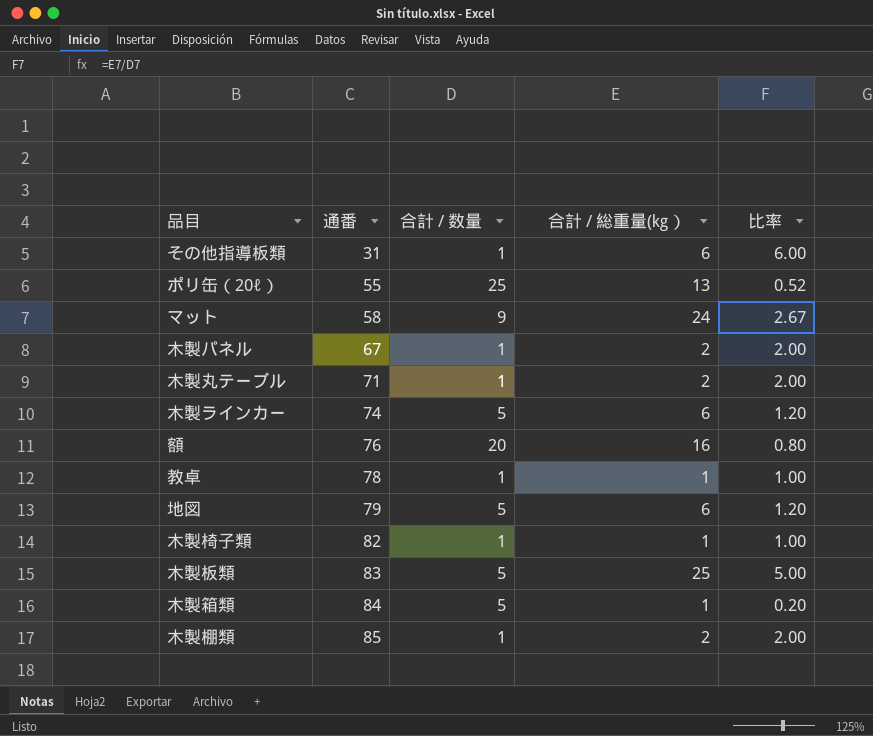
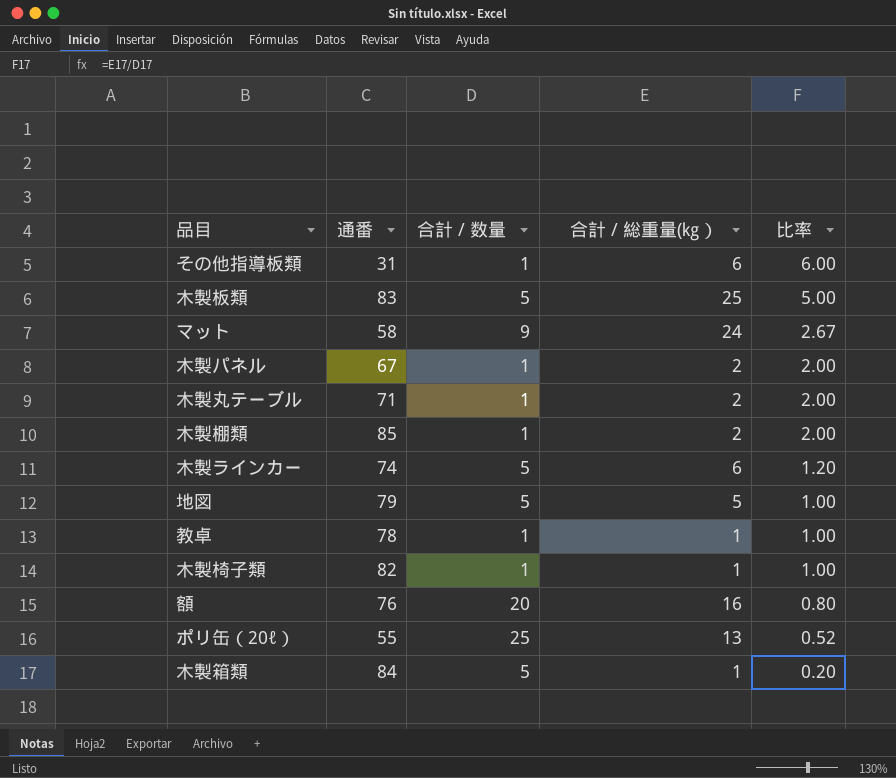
row order: 通番 ascending -> 比率 descending
地図 | 合計 / 総重量(㎏）: 6 -> 5
地図 | 比率: 1.20 -> 1.00

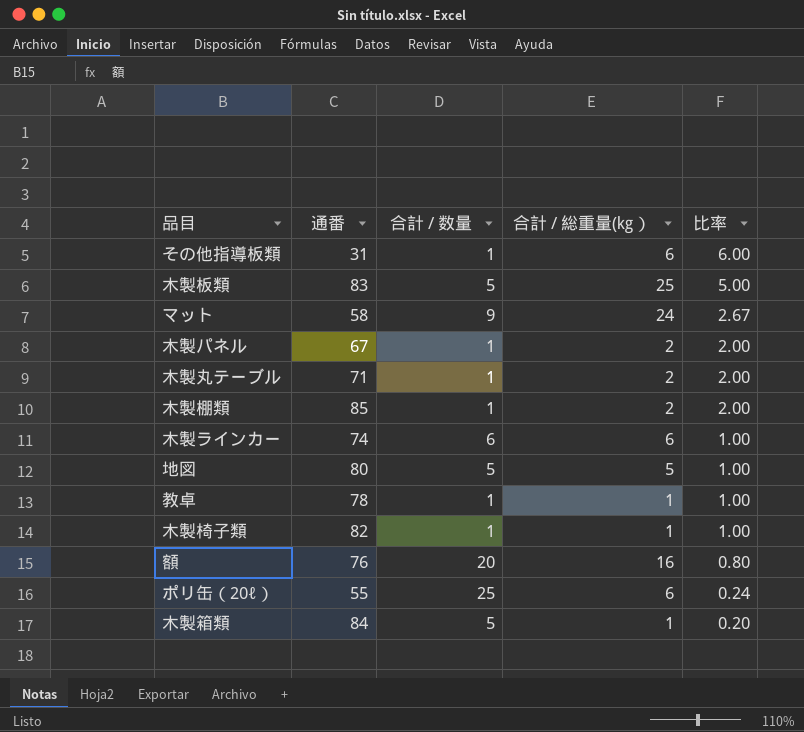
木製ラインカー | 合計 / 数量: 5 -> 6
木製ラインカー | 比率: 1.20 -> 1.00
地図 | 通番: 79 -> 80
ポリ缶（20ℓ） | 合計 / 総重量(㎏）: 13 -> 6
ポリ缶（20ℓ） | 比率: 0.52 -> 0.24

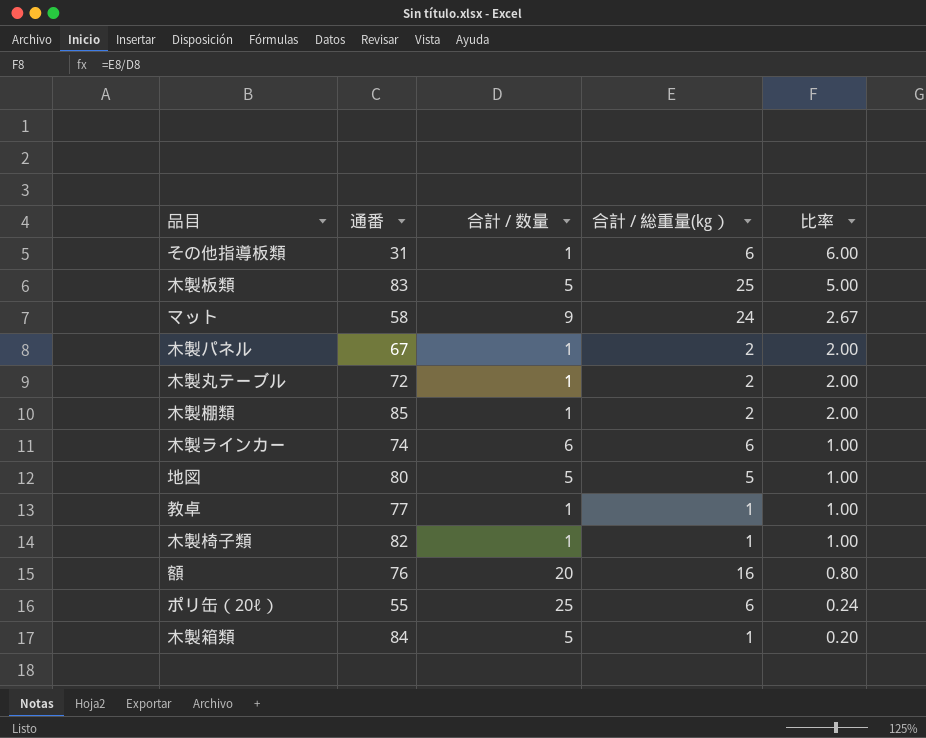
木製丸テーブル | 通番: 71 -> 72
教卓 | 通番: 78 -> 77

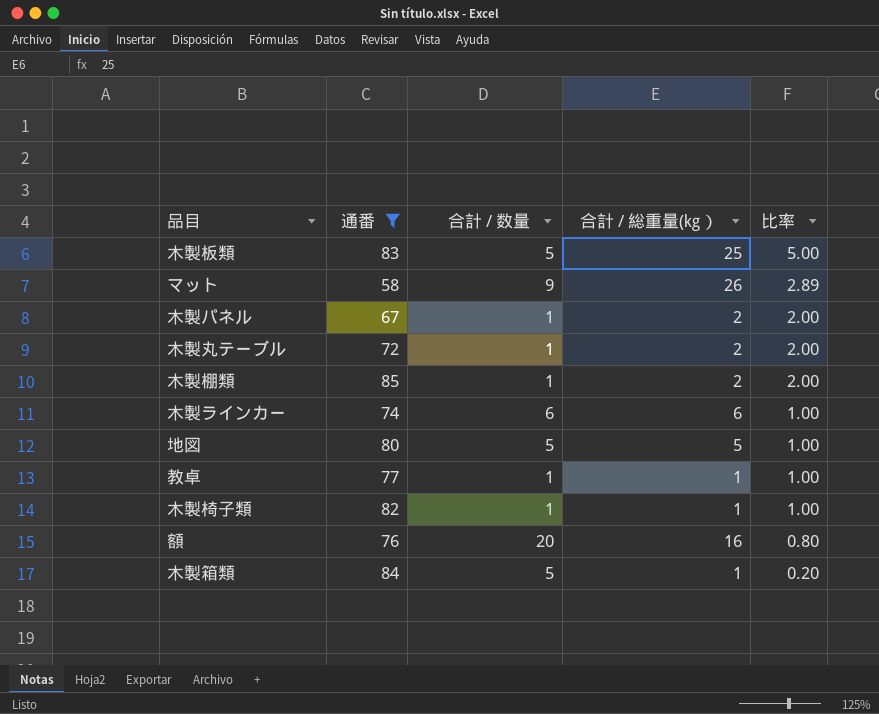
filter: none -> 通番 >= 58
マット | 合計 / 総重量(㎏）: 24 -> 26
マット | 比率: 2.67 -> 2.89

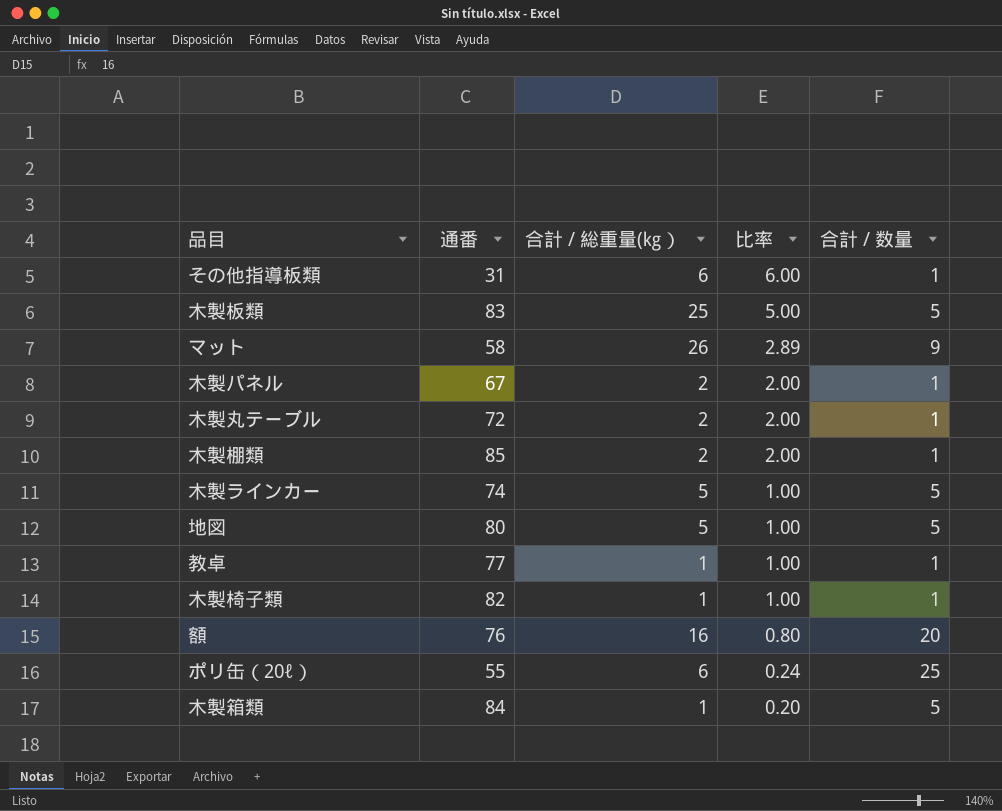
filter: 通番 >= 58 -> none
column 合計 / 数量 | position: 3 -> 5
木製ラインカー | 合計 / 総重量(㎏）: 6 -> 5
木製ラインカー | 合計 / 数量: 6 -> 5

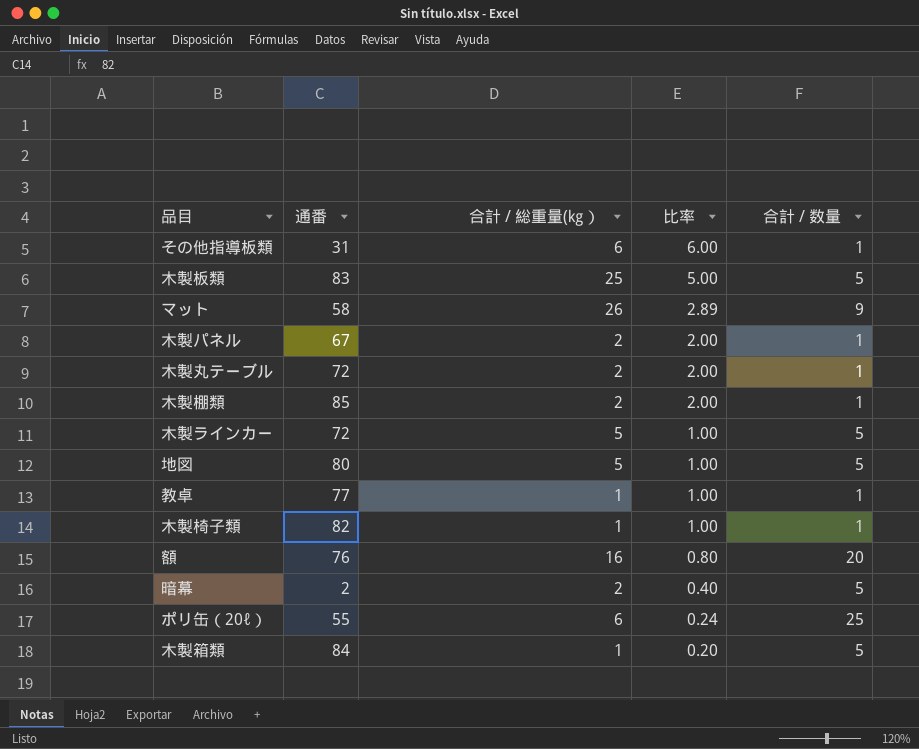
木製ラインカー | 通番: 74 -> 72
row 暗幕: none -> 2 | 2 | 0.40 | 5

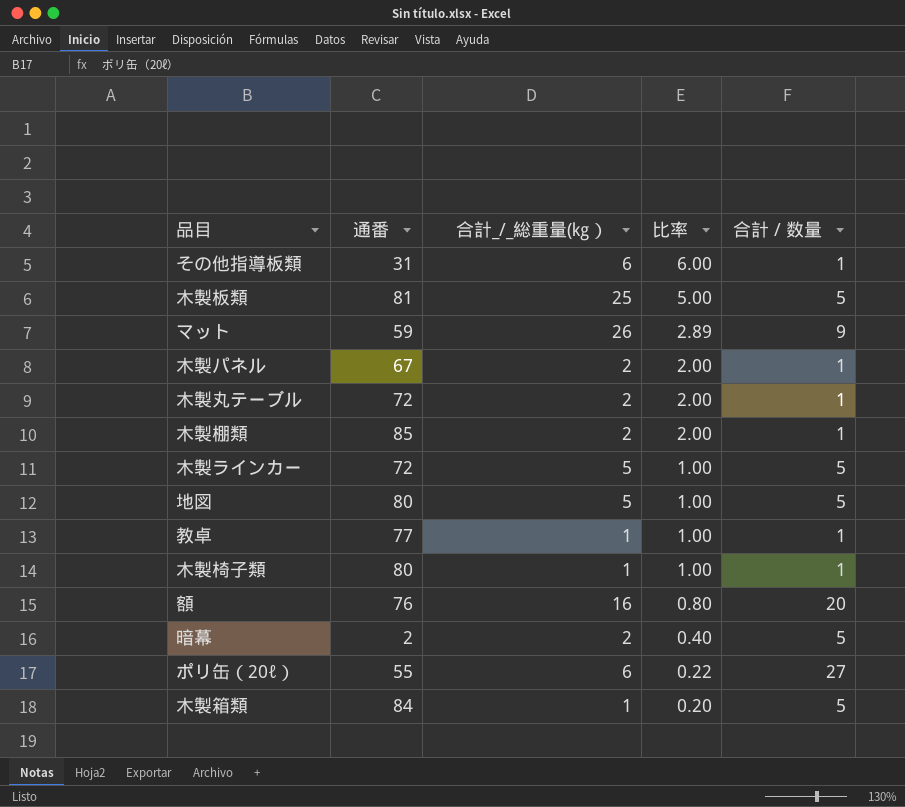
column name: 合計 / 総重量(㎏） -> 合計_/_総重量(㎏）
木製板類 | 通番: 83 -> 81
マット | 通番: 58 -> 59
木製椅子類 | 通番: 82 -> 80
ポリ缶（20ℓ） | 比率: 0.24 -> 0.22
ポリ缶（20ℓ） | 合計 / 数量: 25 -> 27

